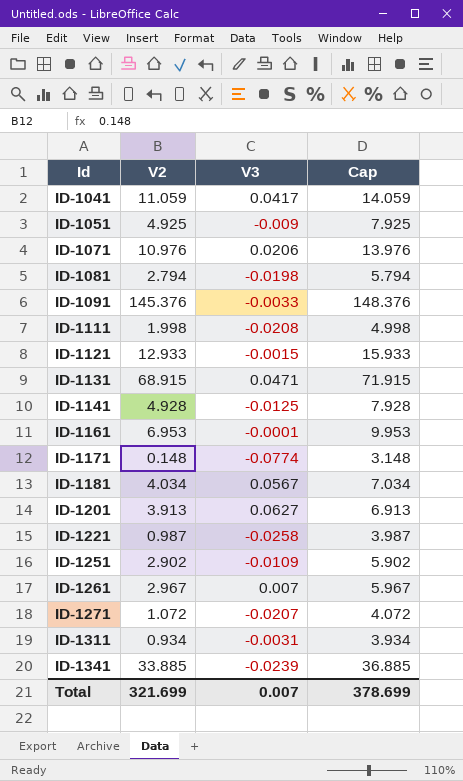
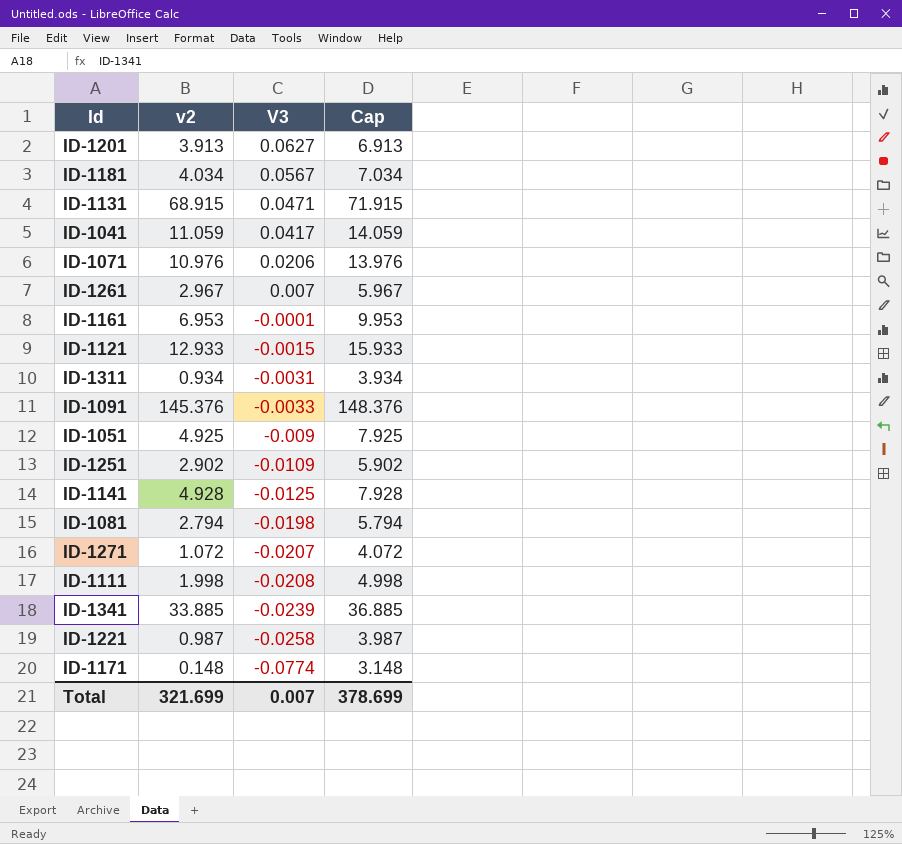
row order: Id ascending -> V3 descending
column name: V2 -> v2

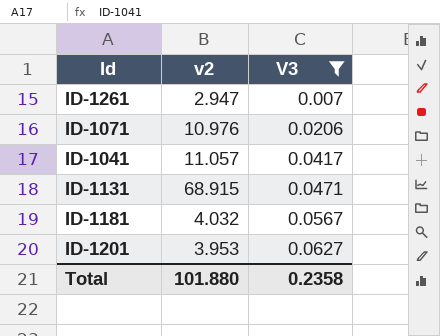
filter: none -> V3 >= 0.007
row order: V3 descending -> V3 ascending
column Cap | formula: [v2] + 3 -> none
ID-1261 | v2: 2.967 -> 2.947
ID-1041 | v2: 11.059 -> 11.057
ID-1181 | v2: 4.034 -> 4.032
ID-1201 | v2: 3.913 -> 3.953
Total | v2: 321.699 -> 101.880
Total | V3: 0.007 -> 0.2358

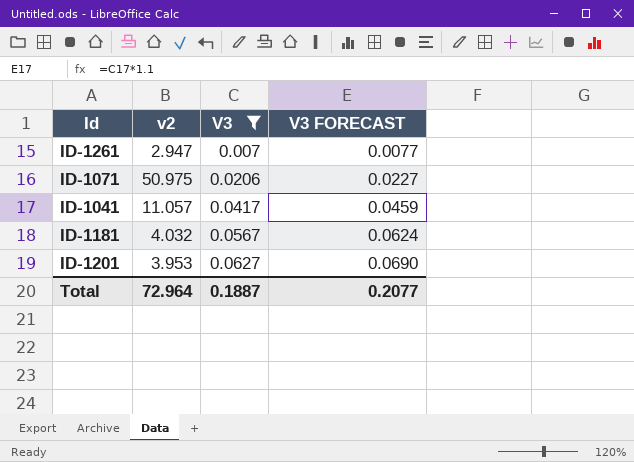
column V3 FORECAST | formula: none -> [V3] * 1.1
row ID-1131: 68.915 | 0.0471 -> none
ID-1071 | v2: 10.976 -> 50.975
Total | v2: 101.880 -> 72.964
Total | V3: 0.2358 -> 0.1887

